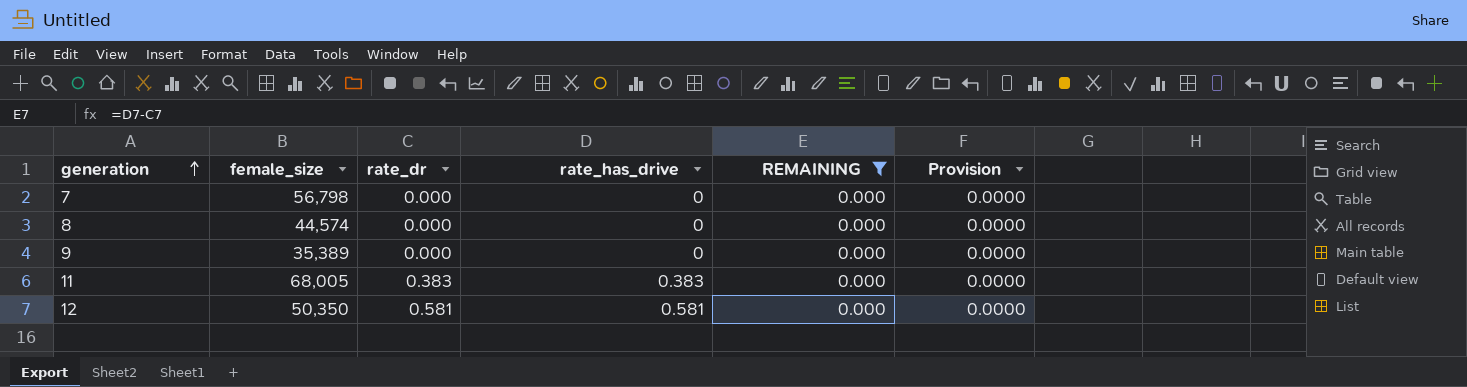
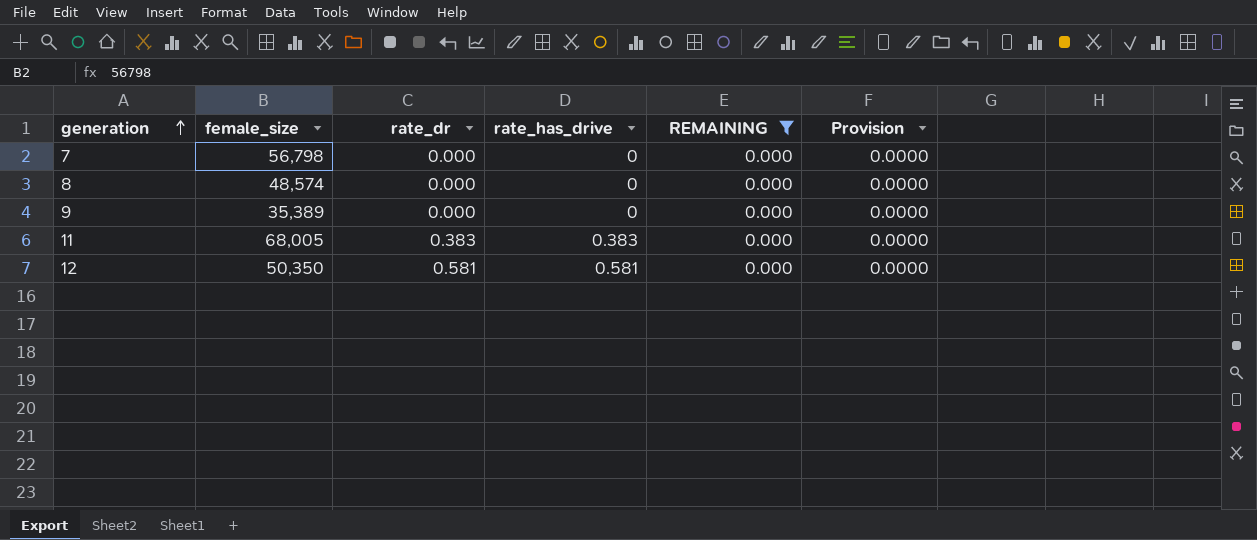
8 | female_size: 44,574 -> 48,574

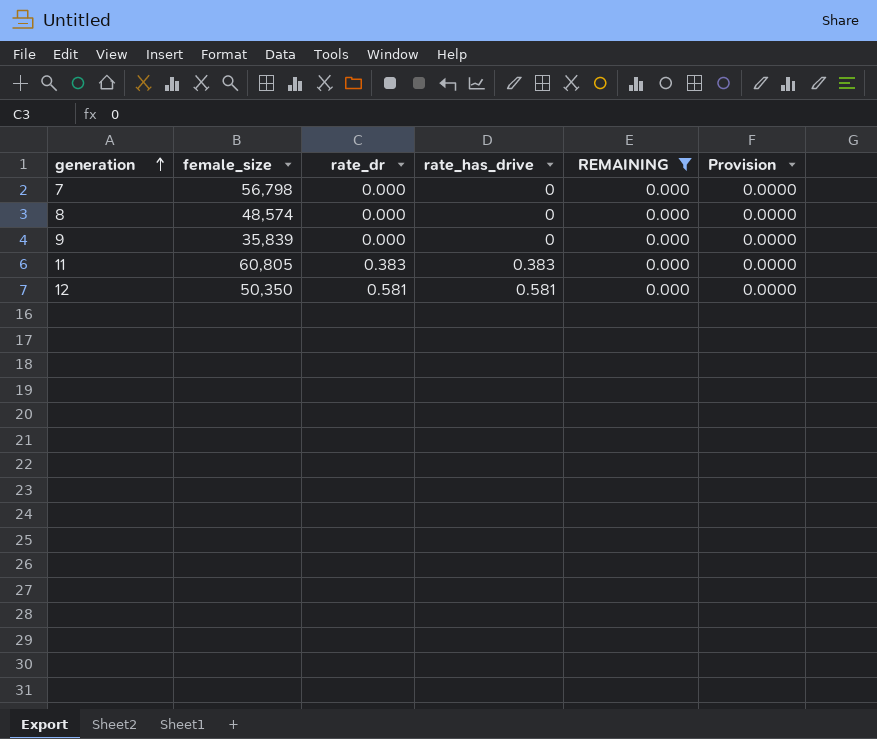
9 | female_size: 35,389 -> 35,839
11 | female_size: 68,005 -> 60,805

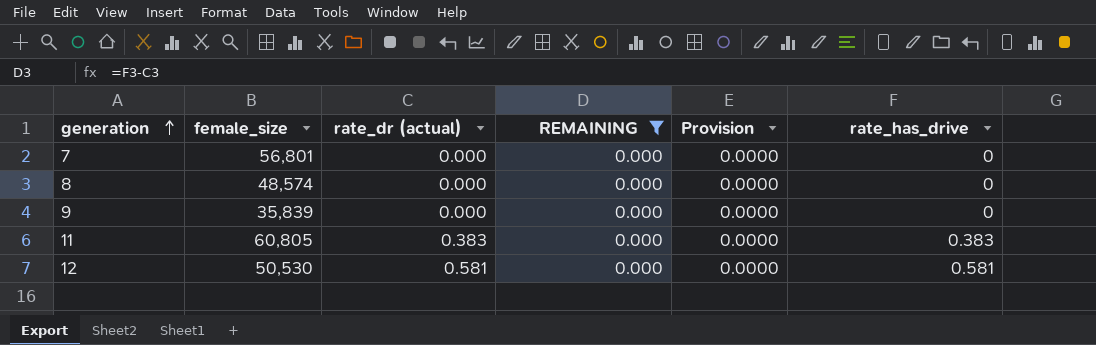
column name: rate_dr -> rate_dr (actual)
column rate_has_drive | position: 4 -> 6
7 | female_size: 56,798 -> 56,801
12 | female_size: 50,350 -> 50,530

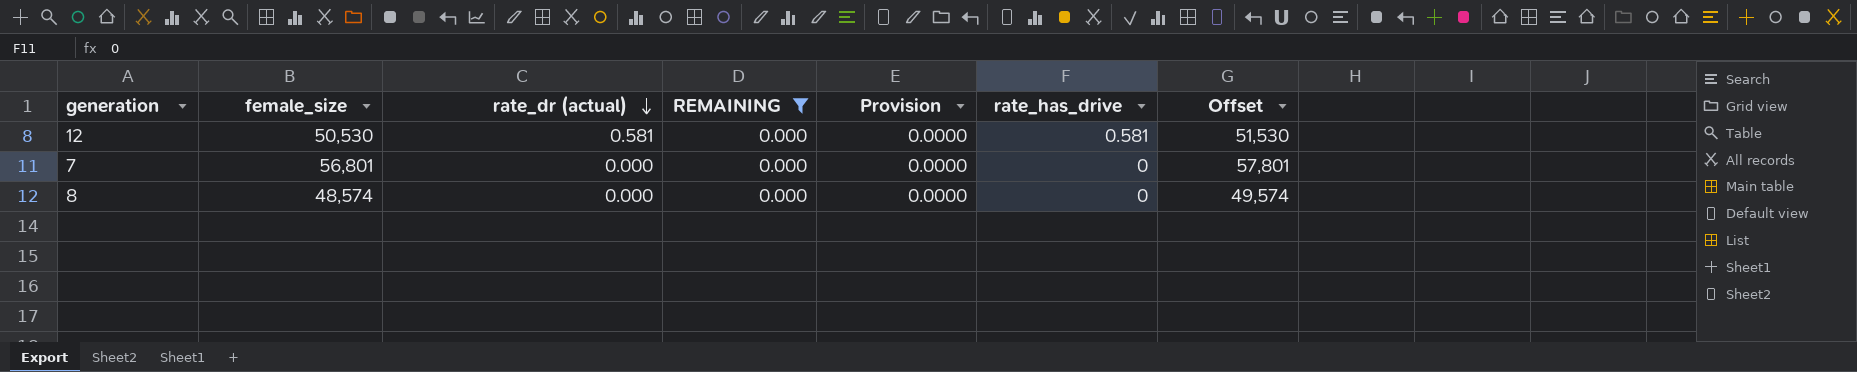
row order: generation ascending -> rate_dr (actual) descending
column Offset | formula: none -> [female_size] + 1000
row 9: 35,839 | 0.000 | 0.000 | 0.0000 | 0 -> none
row 11: 60,805 | 0.383 | 0.000 | 0.0000 | 0.383 -> none

